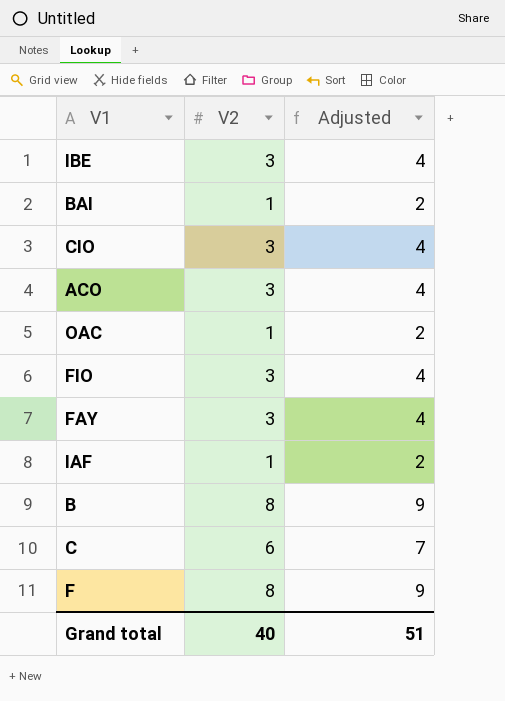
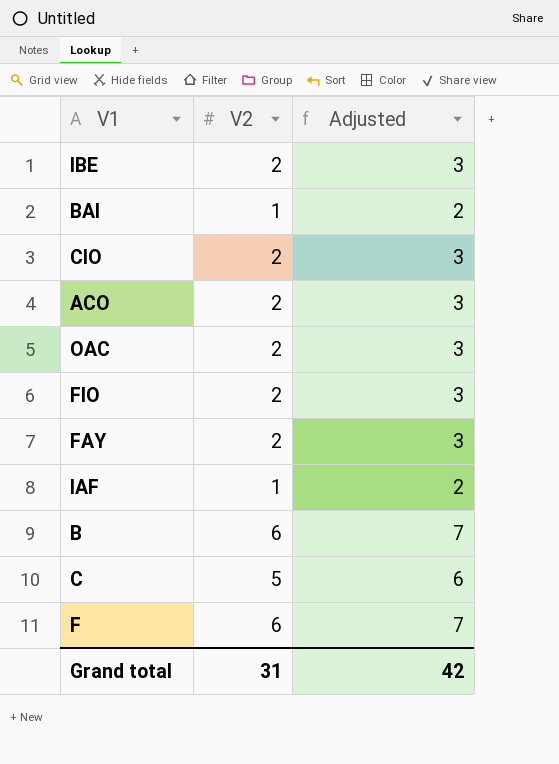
IBE | V2: 3 -> 2
IBE | Adjusted: 4 -> 3
CIO | V2: 3 -> 2
CIO | Adjusted: 4 -> 3
ACO | V2: 3 -> 2
ACO | Adjusted: 4 -> 3
OAC | V2: 1 -> 2
OAC | Adjusted: 2 -> 3
FIO | V2: 3 -> 2
FIO | Adjusted: 4 -> 3
FAY | V2: 3 -> 2
FAY | Adjusted: 4 -> 3
B | V2: 8 -> 6
B | Adjusted: 9 -> 7
C | V2: 6 -> 5
C | Adjusted: 7 -> 6
F | V2: 8 -> 6
F | Adjusted: 9 -> 7
Grand total | V2: 40 -> 31
Grand total | Adjusted: 51 -> 42

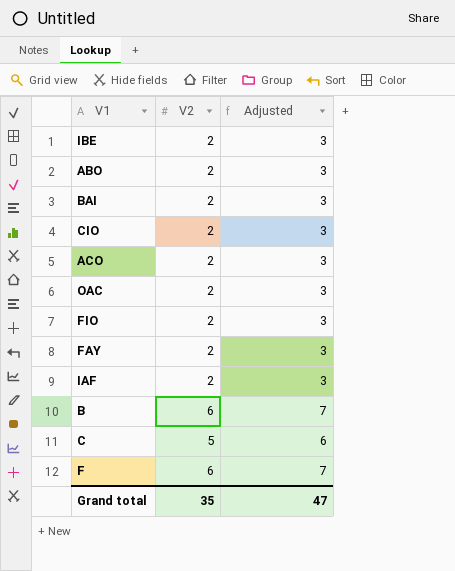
row ABO: none -> 2 | 3
BAI | V2: 1 -> 2
BAI | Adjusted: 2 -> 3
IAF | V2: 1 -> 2
IAF | Adjusted: 2 -> 3
Grand total | V2: 31 -> 35
Grand total | Adjusted: 42 -> 47

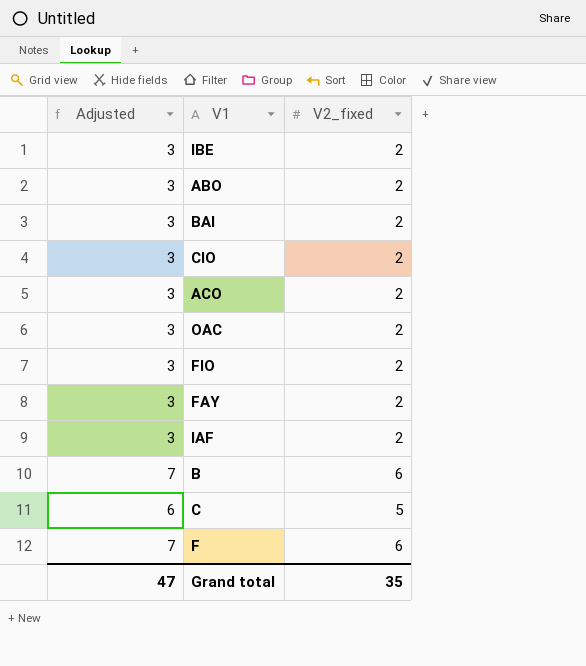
column Adjusted | position: 3 -> 1
column name: V2 -> V2_fixed

